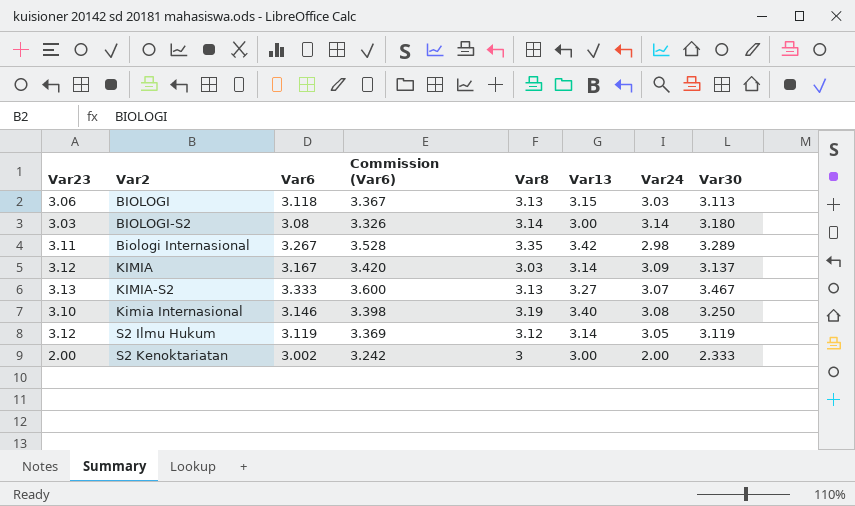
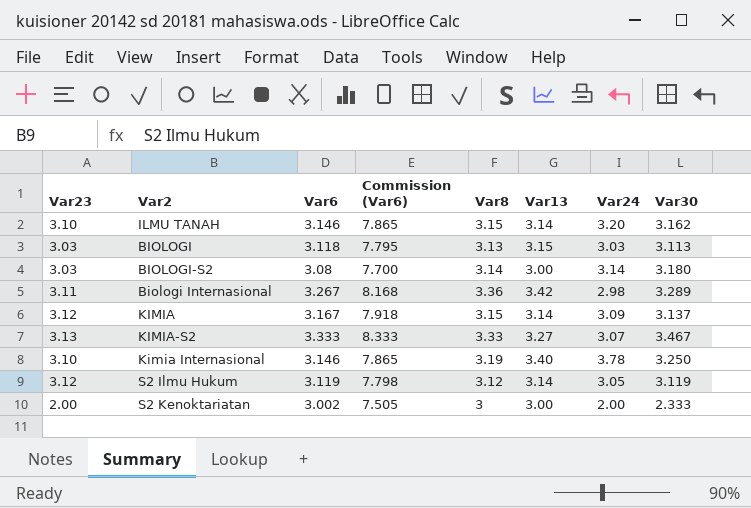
column Commission (Var6) | formula: [Var6] * 1.08 -> [Var6] * 2.5
row ILMU TANAH: none -> 3.10 | 3.146 | 7.865 | 3.15 | 3.14 | 3.20 | 3.162
BIOLOGI | Var23: 3.06 -> 3.03
Biologi Internasional | Var8: 3.35 -> 3.36
KIMIA | Var8: 3.03 -> 3.15
KIMIA-S2 | Var8: 3.13 -> 3.33
Kimia Internasional | Var24: 3.08 -> 3.78

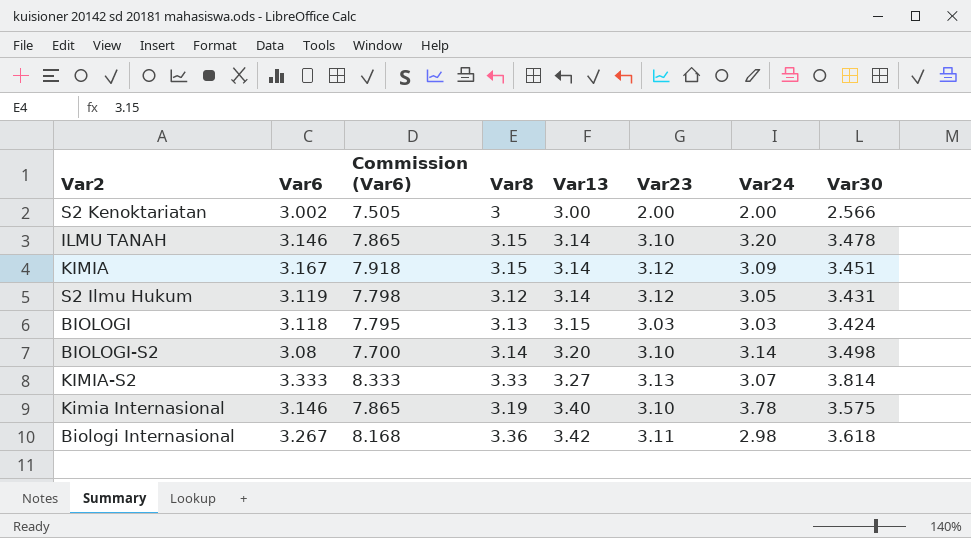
row order: none -> Var13 ascending
column Var23 | position: 1 -> 6
S2 Kenoktariatan | Var30: 2.333 -> 2.566
ILMU TANAH | Var30: 3.162 -> 3.478
KIMIA | Var30: 3.137 -> 3.451
S2 Ilmu Hukum | Var30: 3.119 -> 3.431
BIOLOGI | Var30: 3.113 -> 3.424
BIOLOGI-S2 | Var13: 3.00 -> 3.20
BIOLOGI-S2 | Var23: 3.03 -> 3.10
BIOLOGI-S2 | Var30: 3.180 -> 3.498
KIMIA-S2 | Var30: 3.467 -> 3.814
Kimia Internasional | Var30: 3.250 -> 3.575
Biologi Internasional | Var30: 3.289 -> 3.618

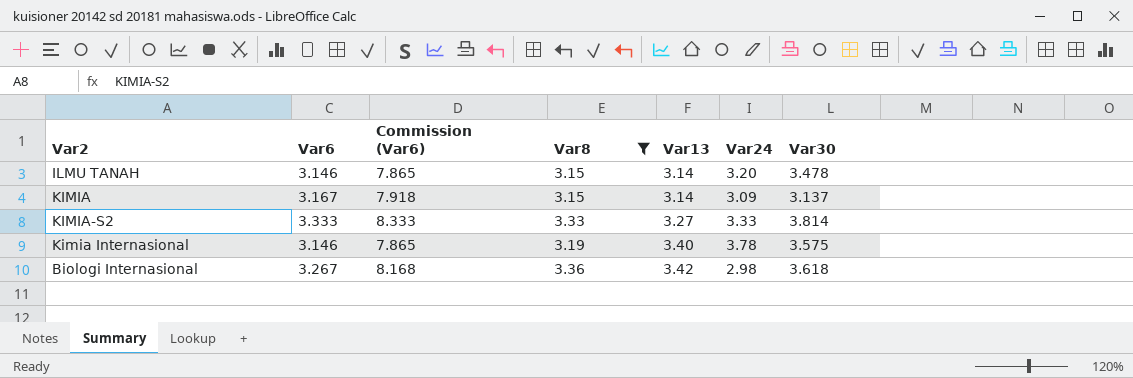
filter: none -> Var8 >= 3.15
column Var23 | position: 6 -> none
KIMIA | Var30: 3.451 -> 3.137
KIMIA-S2 | Var24: 3.07 -> 3.33

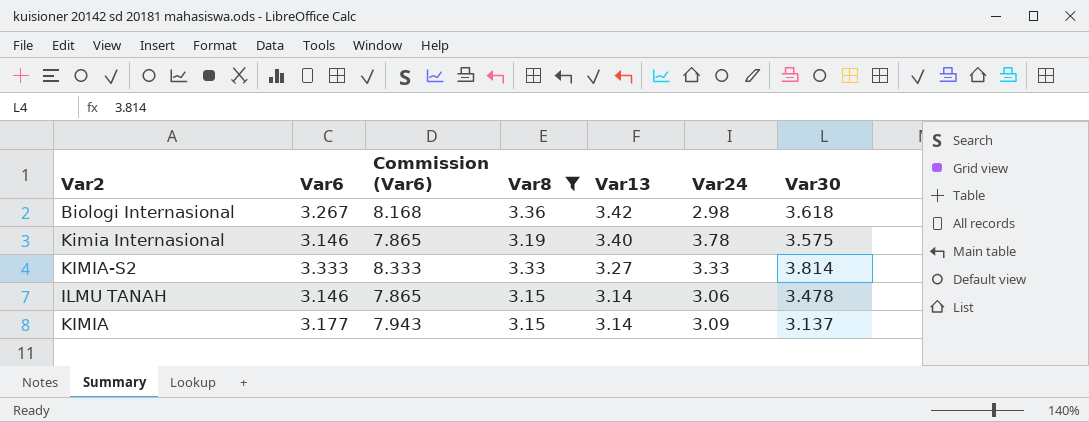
row order: Var13 ascending -> Var13 descending
ILMU TANAH | Var24: 3.20 -> 3.06
KIMIA | Var6: 3.167 -> 3.177
KIMIA | Commission (Var6): 7.918 -> 7.943

